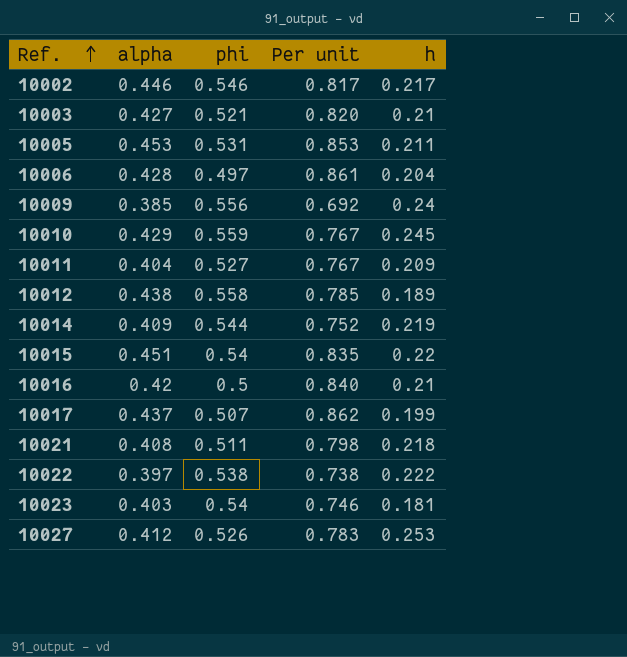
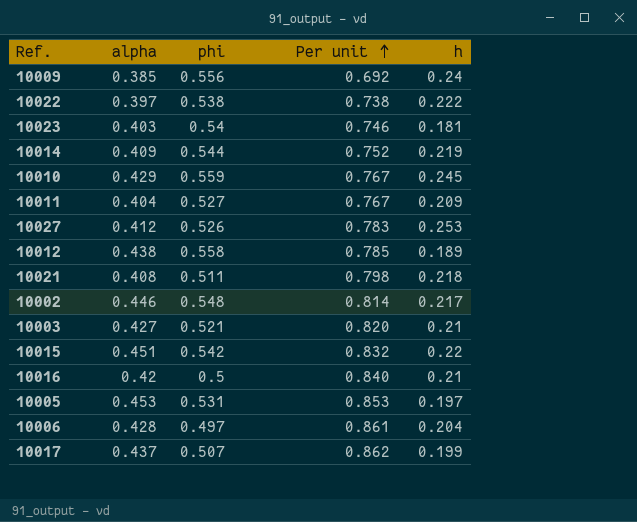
row order: Ref. ascending -> Per unit ascending
10002 | phi: 0.546 -> 0.548
10002 | Per unit: 0.817 -> 0.814
10015 | phi: 0.54 -> 0.542
10015 | Per unit: 0.835 -> 0.832
10005 | h: 0.211 -> 0.197

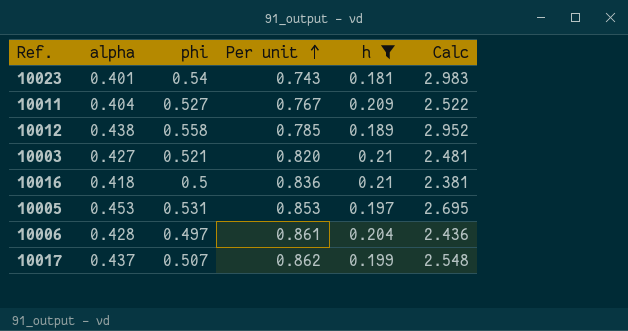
filter: none -> h <= 0.21
column Calc | formula: none -> [phi] / [h]
10023 | alpha: 0.403 -> 0.401
10023 | Per unit: 0.746 -> 0.743
10016 | alpha: 0.42 -> 0.418
10016 | Per unit: 0.840 -> 0.836

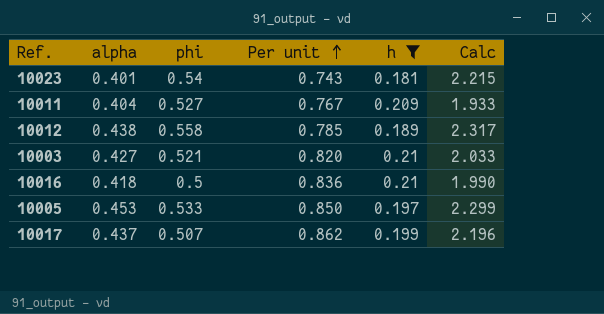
column Calc | formula: [phi] / [h] -> [alpha] / [h]
row 10006: 0.428 | 0.497 | 0.861 | 0.204 | 2.436 -> none
10005 | phi: 0.531 -> 0.533
10005 | Per unit: 0.853 -> 0.850

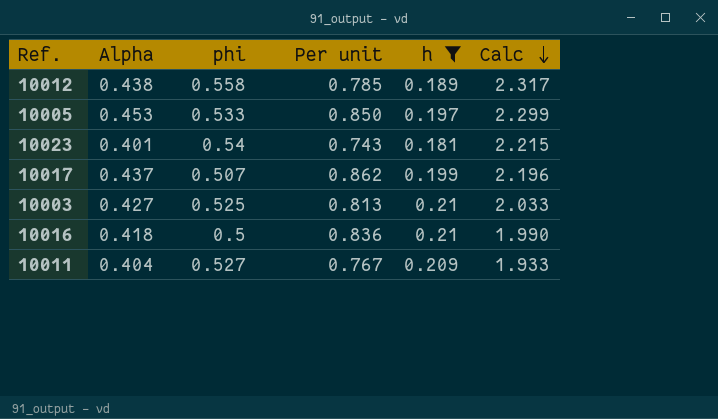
row order: Per unit ascending -> Calc descending
column name: alpha -> Alpha
10003 | phi: 0.521 -> 0.525
10003 | Per unit: 0.820 -> 0.813

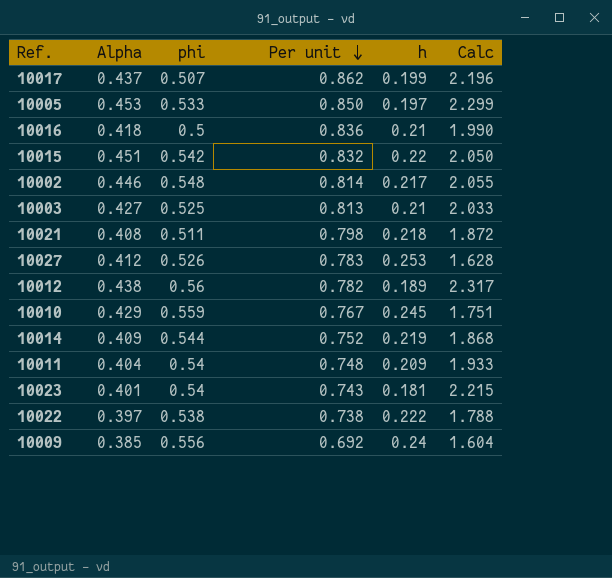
filter: h <= 0.21 -> none
row order: Calc descending -> Per unit descending
10012 | phi: 0.558 -> 0.56
10012 | Per unit: 0.785 -> 0.782
10011 | phi: 0.527 -> 0.54
10011 | Per unit: 0.767 -> 0.748

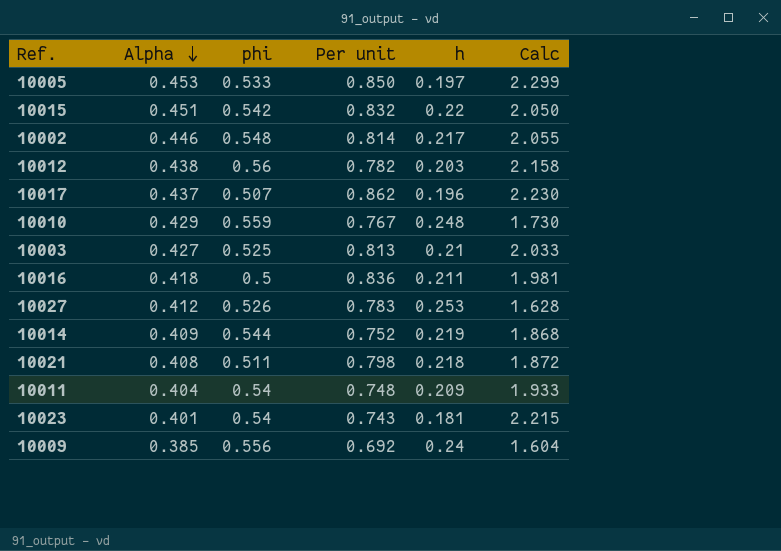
row order: Per unit descending -> Alpha descending
row 10022: 0.397 | 0.538 | 0.738 | 0.222 | 1.788 -> none
10012 | h: 0.189 -> 0.203
10012 | Calc: 2.317 -> 2.158
10017 | h: 0.199 -> 0.196
10017 | Calc: 2.196 -> 2.230
10010 | h: 0.245 -> 0.248
10010 | Calc: 1.751 -> 1.730
10016 | h: 0.21 -> 0.211
10016 | Calc: 1.990 -> 1.981

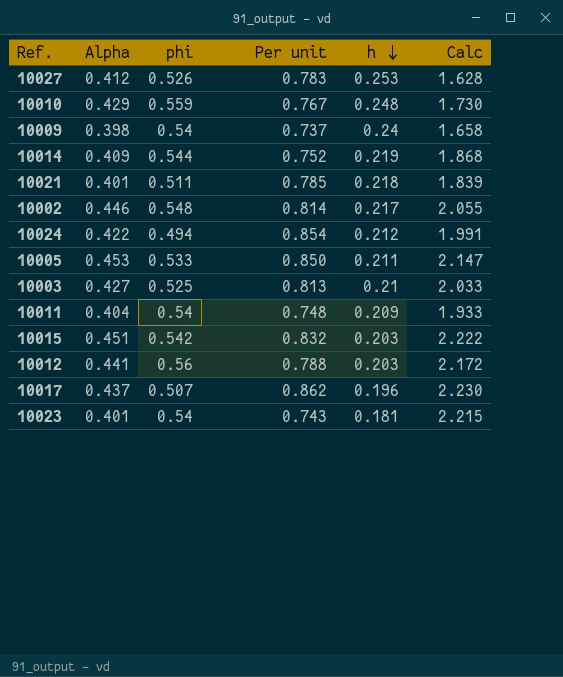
row order: Alpha descending -> h descending
row 10016: 0.418 | 0.5 | 0.836 | 0.211 | 1.981 -> none
10009 | Alpha: 0.385 -> 0.398
10009 | phi: 0.556 -> 0.54
10009 | Per unit: 0.692 -> 0.737
10009 | Calc: 1.604 -> 1.658
10021 | Alpha: 0.408 -> 0.401
10021 | Per unit: 0.798 -> 0.785
10021 | Calc: 1.872 -> 1.839
row 10024: none -> 0.422 | 0.494 | 0.854 | 0.212 | 1.991
10005 | h: 0.197 -> 0.211
10005 | Calc: 2.299 -> 2.147
10015 | h: 0.22 -> 0.203
10015 | Calc: 2.050 -> 2.222
10012 | Alpha: 0.438 -> 0.441
10012 | Per unit: 0.782 -> 0.788
10012 | Calc: 2.158 -> 2.172

